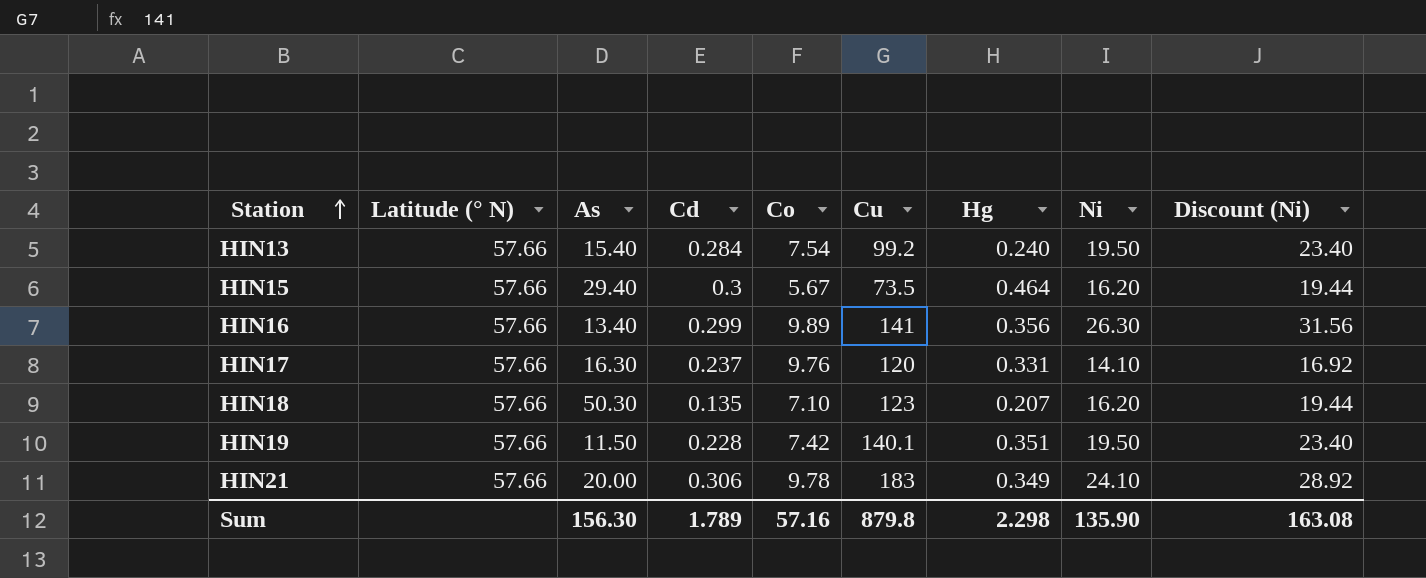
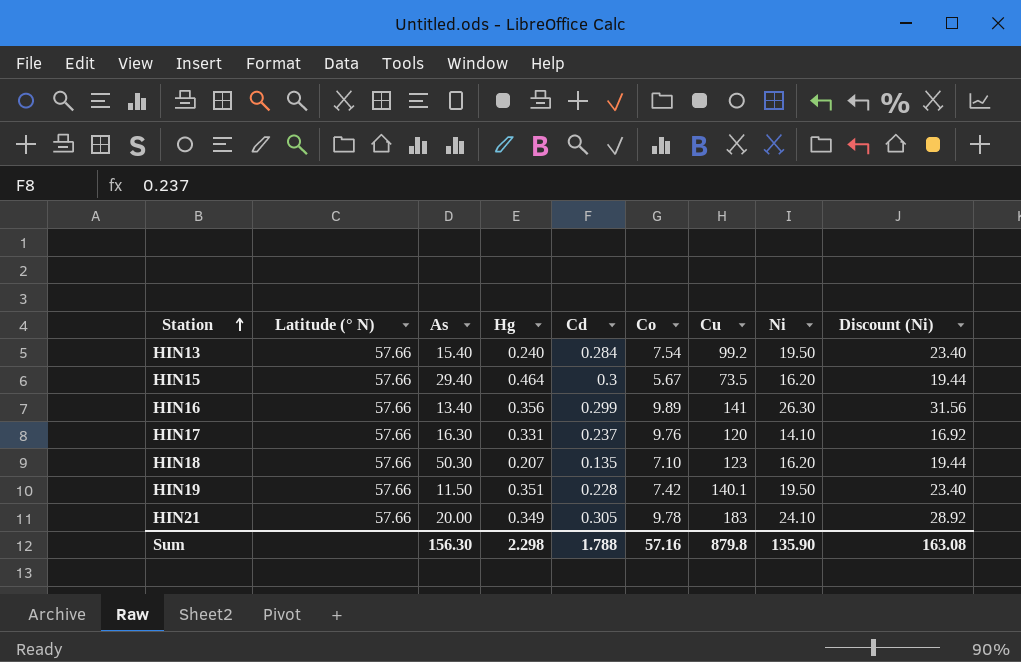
column Hg | position: 7 -> 4
HIN21 | Cd: 0.306 -> 0.305
Sum | Cd: 1.789 -> 1.788

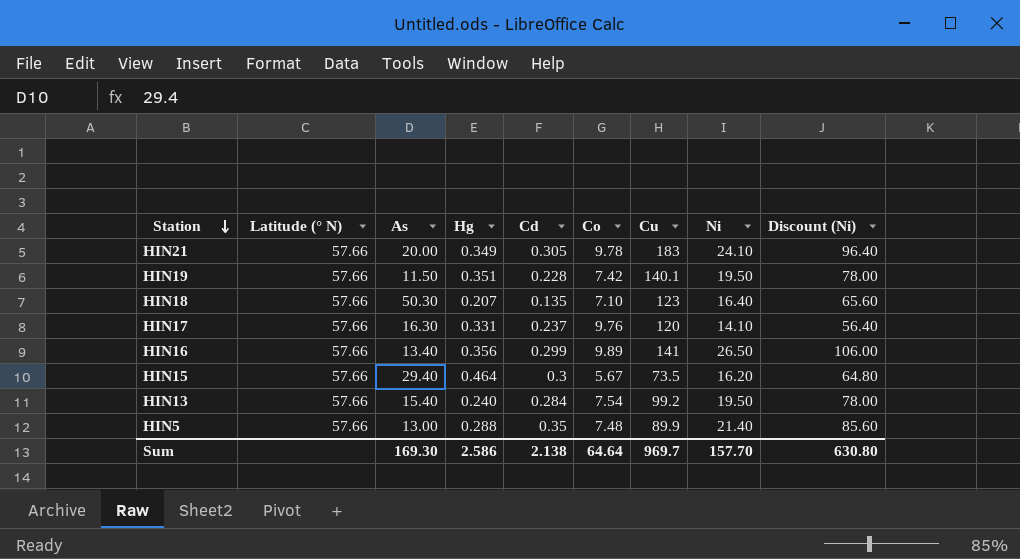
row order: Station ascending -> Station descending
column Discount (Ni) | formula: [Ni] * 1.2 -> [Ni] * 4
HIN18 | Ni: 16.20 -> 16.40
HIN16 | Ni: 26.30 -> 26.50
row HIN5: none -> 57.66 | 13.00 | 0.288 | 0.35 | 7.48 | 89.9 | 21.40 | 85.60
Sum | As: 156.30 -> 169.30
Sum | Hg: 2.298 -> 2.586
Sum | Cd: 1.788 -> 2.138
Sum | Co: 57.16 -> 64.64
Sum | Cu: 879.8 -> 969.7
Sum | Ni: 135.90 -> 157.70
Sum | Discount (Ni): 163.08 -> 630.80

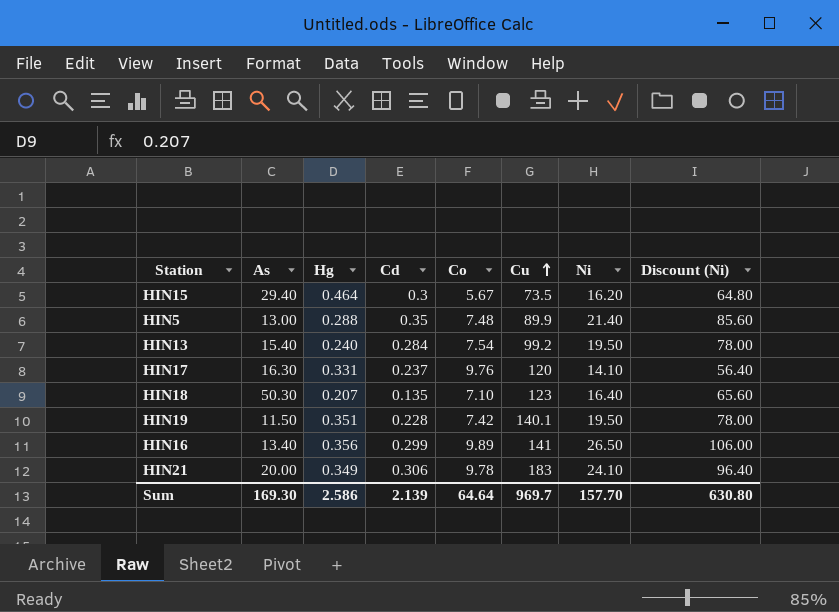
row order: Station descending -> Cu ascending
column Latitude (° N) | position: 2 -> none
HIN21 | Cd: 0.305 -> 0.306
Sum | Cd: 2.138 -> 2.139

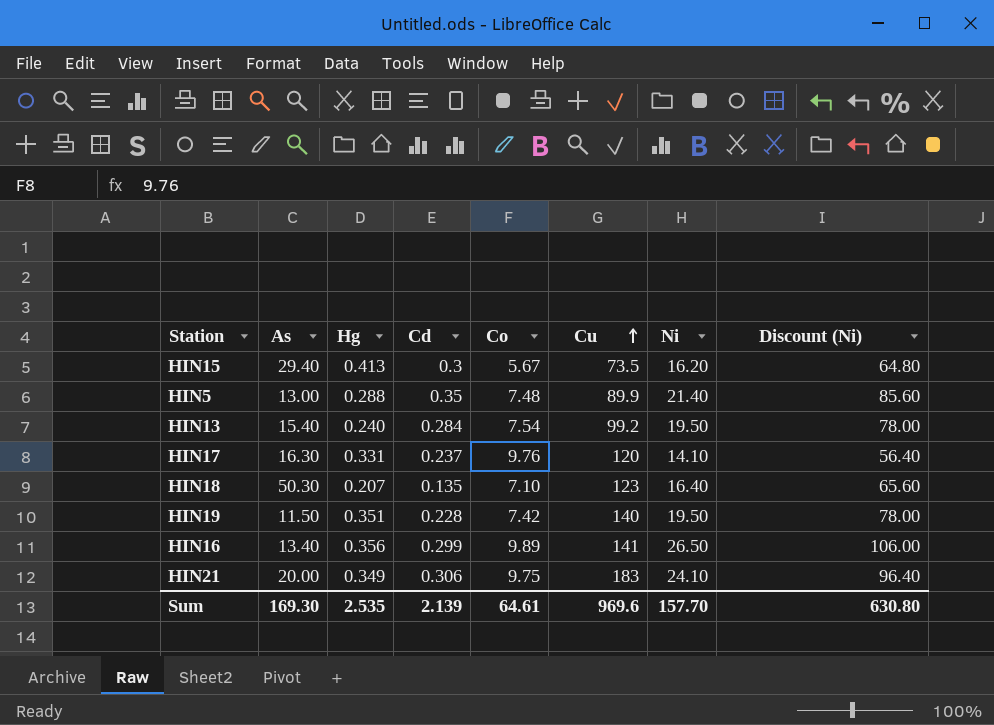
HIN15 | Hg: 0.464 -> 0.413
HIN19 | Cu: 140.1 -> 140
HIN21 | Co: 9.78 -> 9.75
Sum | Hg: 2.586 -> 2.535
Sum | Co: 64.64 -> 64.61
Sum | Cu: 969.7 -> 969.6

